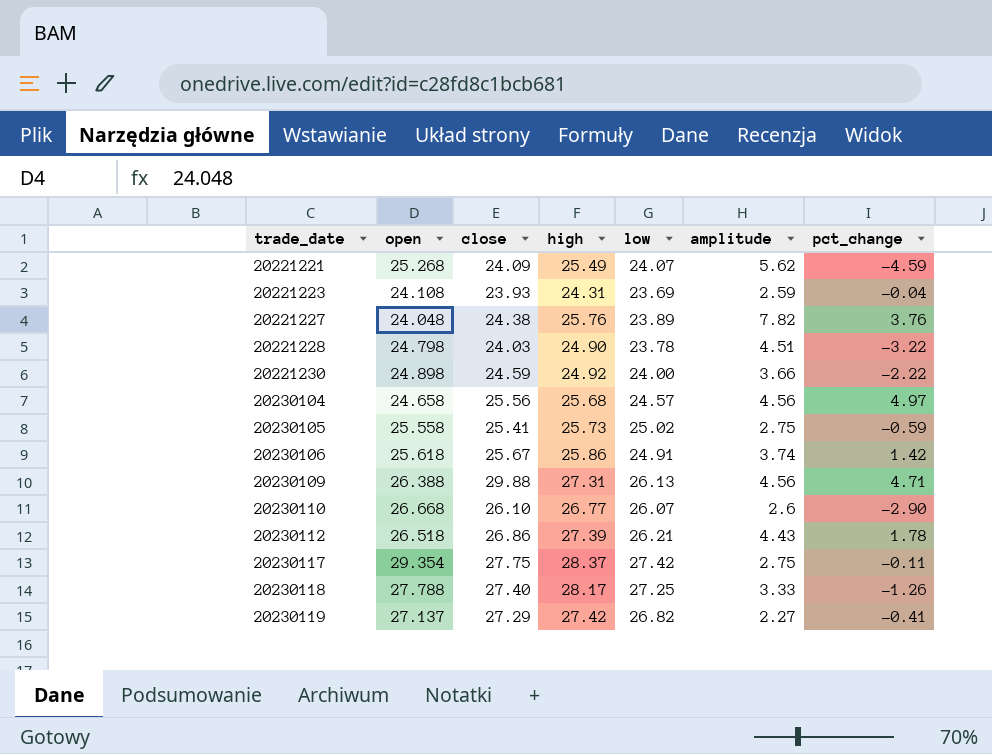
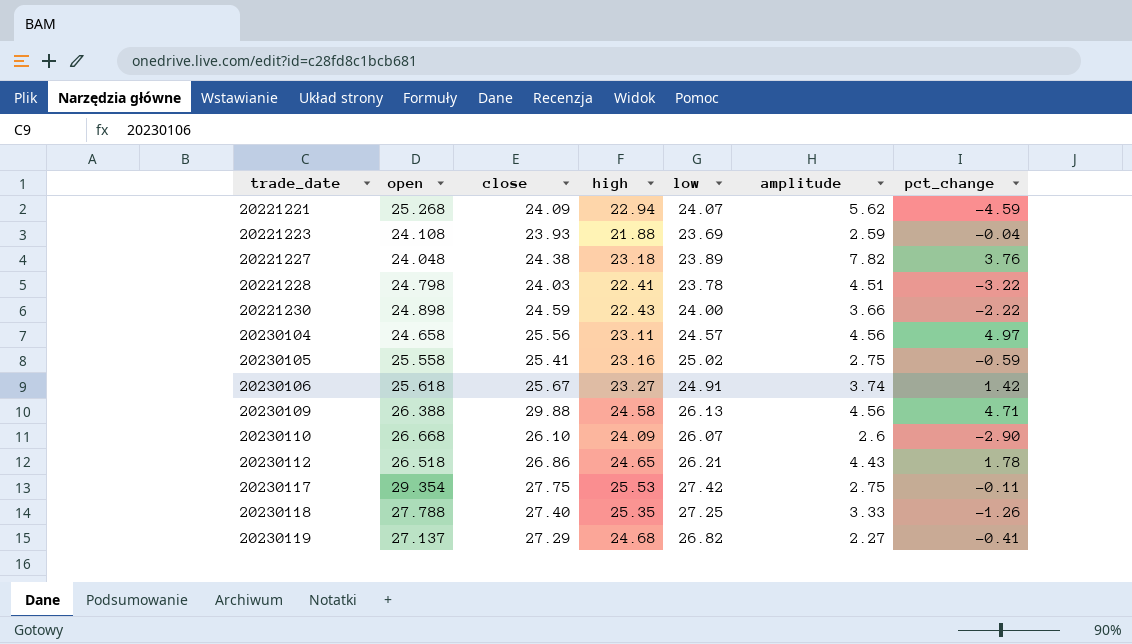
20221221 | high: 25.49 -> 22.94
20221223 | high: 24.31 -> 21.88
20221227 | high: 25.76 -> 23.18
20221228 | high: 24.90 -> 22.41
20221230 | high: 24.92 -> 22.43
20230104 | high: 25.68 -> 23.11
20230105 | high: 25.73 -> 23.16
20230106 | high: 25.86 -> 23.27
20230109 | high: 27.31 -> 24.58
20230110 | high: 26.77 -> 24.09
20230112 | high: 27.39 -> 24.65
20230117 | high: 28.37 -> 25.53
20230118 | high: 28.17 -> 25.35
20230119 | high: 27.42 -> 24.68

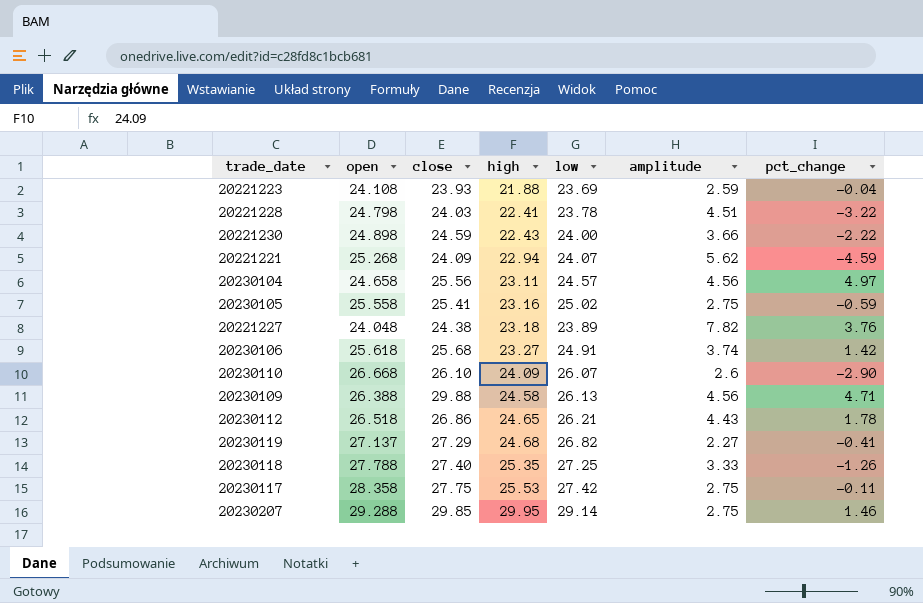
row order: trade_date ascending -> high ascending
20230106 | close: 25.67 -> 25.68
20230117 | open: 29.354 -> 28.358
row 20230207: none -> 29.288 | 29.85 | 29.95 | 29.14 | 2.75 | 1.46

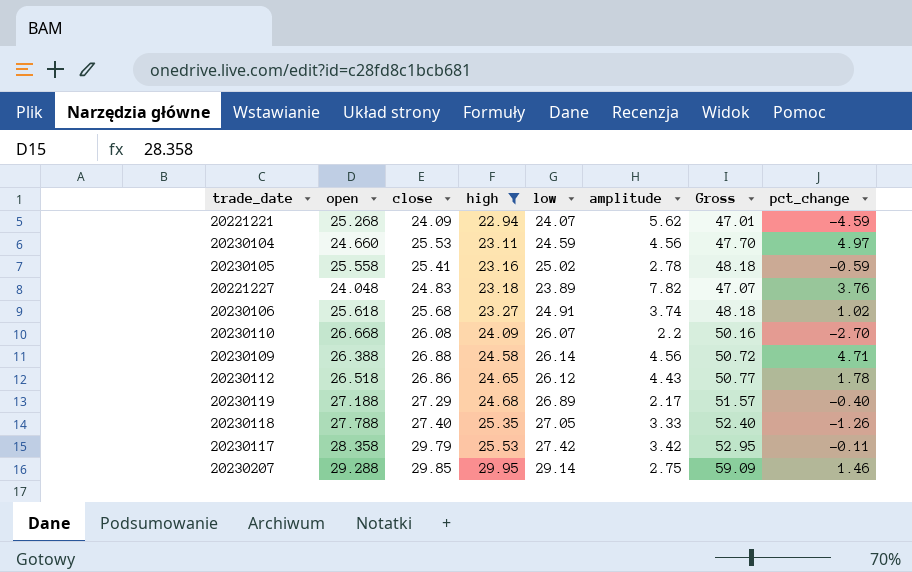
filter: none -> high >= 22.94
column Gross | formula: none -> [high] + [low]
20230104 | open: 24.658 -> 24.660
20230104 | close: 25.56 -> 25.53
20230104 | low: 24.57 -> 24.59
20230105 | amplitude: 2.75 -> 2.78
20221227 | close: 24.38 -> 24.83
20230106 | pct_change: 1.42 -> 1.02
20230110 | close: 26.10 -> 26.08
20230110 | amplitude: 2.6 -> 2.2
20230110 | pct_change: -2.90 -> -2.70
20230109 | close: 29.88 -> 26.88
20230109 | low: 26.13 -> 26.14
20230112 | low: 26.21 -> 26.12
20230119 | open: 27.137 -> 27.188
20230119 | low: 26.82 -> 26.89
20230119 | amplitude: 2.27 -> 2.17
20230119 | pct_change: -0.41 -> -0.40
20230118 | low: 27.25 -> 27.05
20230117 | close: 27.75 -> 29.79
20230117 | amplitude: 2.75 -> 3.42

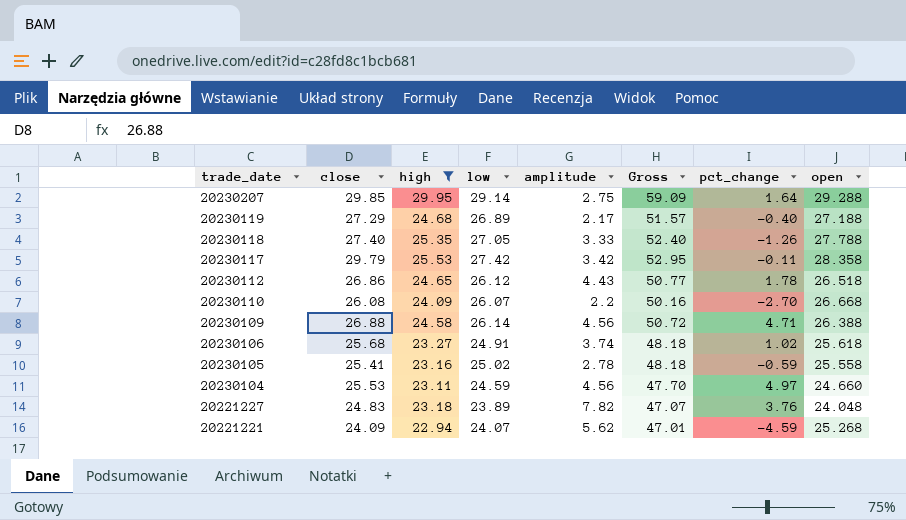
row order: high ascending -> trade_date descending
column open | position: 2 -> 8
20230207 | pct_change: 1.46 -> 1.64

